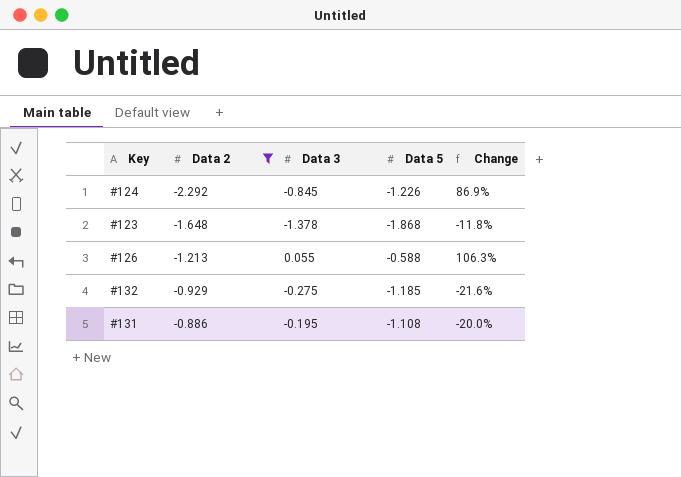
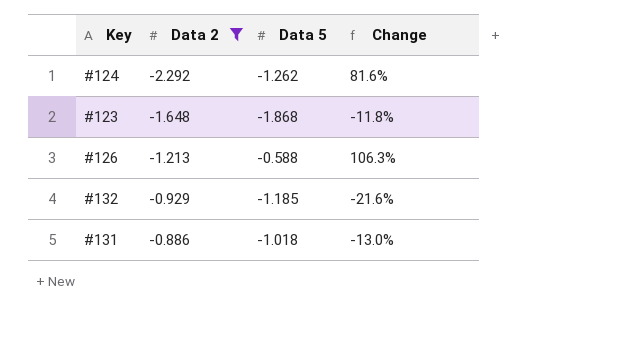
column Data 3 | position: 3 -> none
#124 | Data 5: -1.226 -> -1.262
#124 | Change: 86.9% -> 81.6%
#131 | Data 5: -1.108 -> -1.018
#131 | Change: -20.0% -> -13.0%

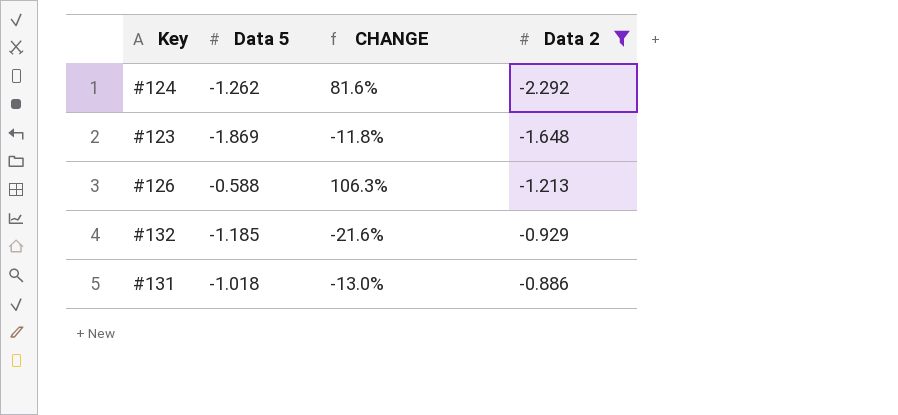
column name: Change -> CHANGE
column Data 2 | position: 2 -> 4
#123 | Data 5: -1.868 -> -1.869

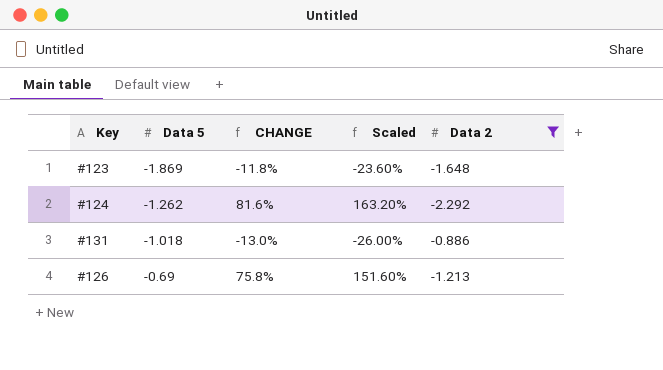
row order: Data 2 ascending -> Data 5 ascending
column Scaled | formula: none -> [CHANGE] * 2
row #132: -1.185 | -21.6% | -0.929 -> none
#126 | Data 5: -0.588 -> -0.69
#126 | CHANGE: 106.3% -> 75.8%

